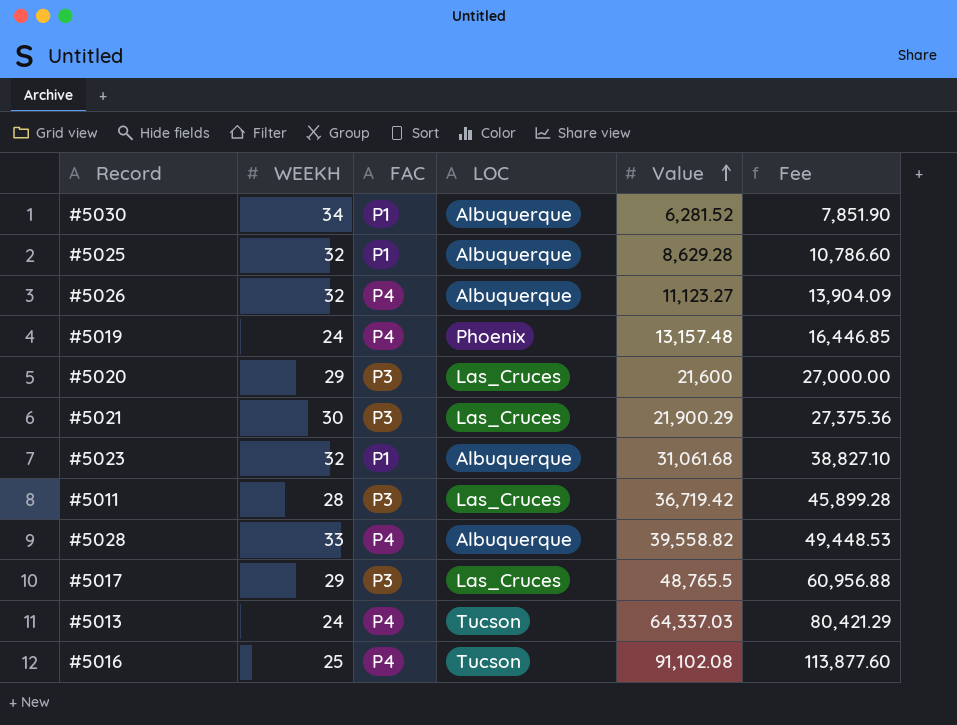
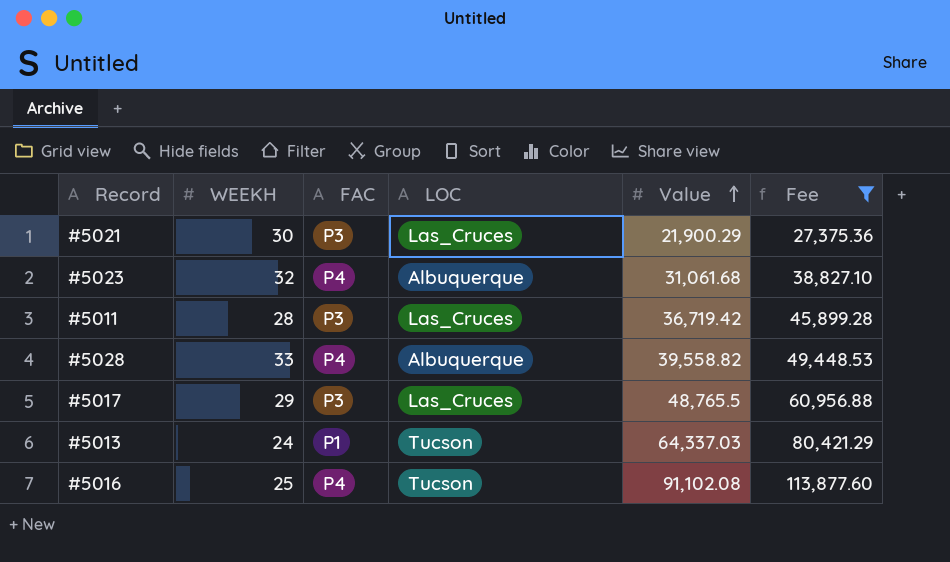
filter: none -> Fee >= 27,375.36
#5023 | FAC: P1 -> P4
#5013 | FAC: P4 -> P1

